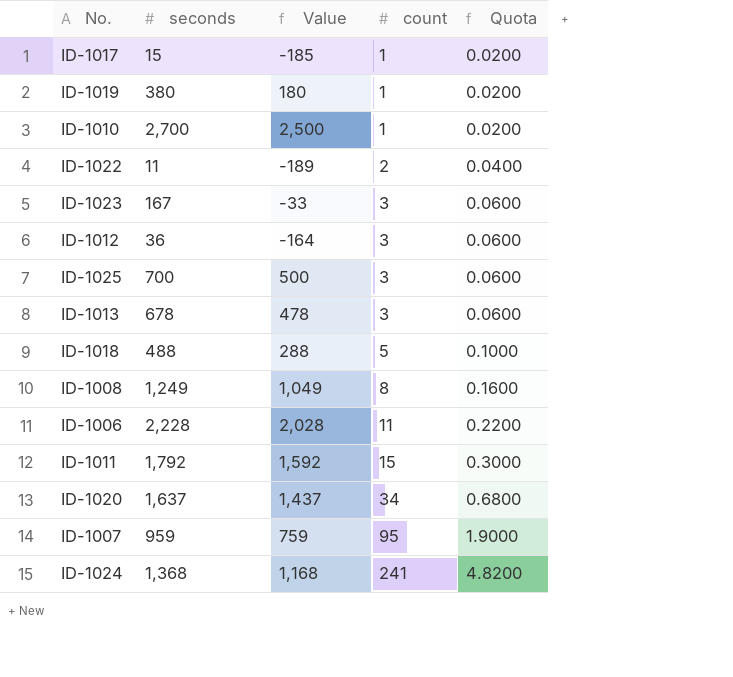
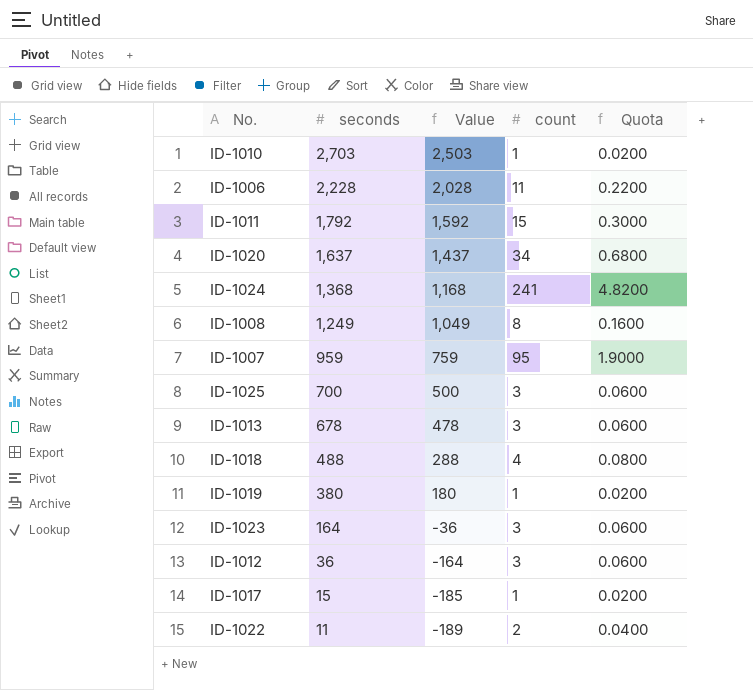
row order: count ascending -> seconds descending
ID-1010 | seconds: 2,700 -> 2,703
ID-1010 | Value: 2,500 -> 2,503
ID-1018 | count: 5 -> 4
ID-1018 | Quota: 0.1000 -> 0.0800
ID-1023 | seconds: 167 -> 164
ID-1023 | Value: -33 -> -36

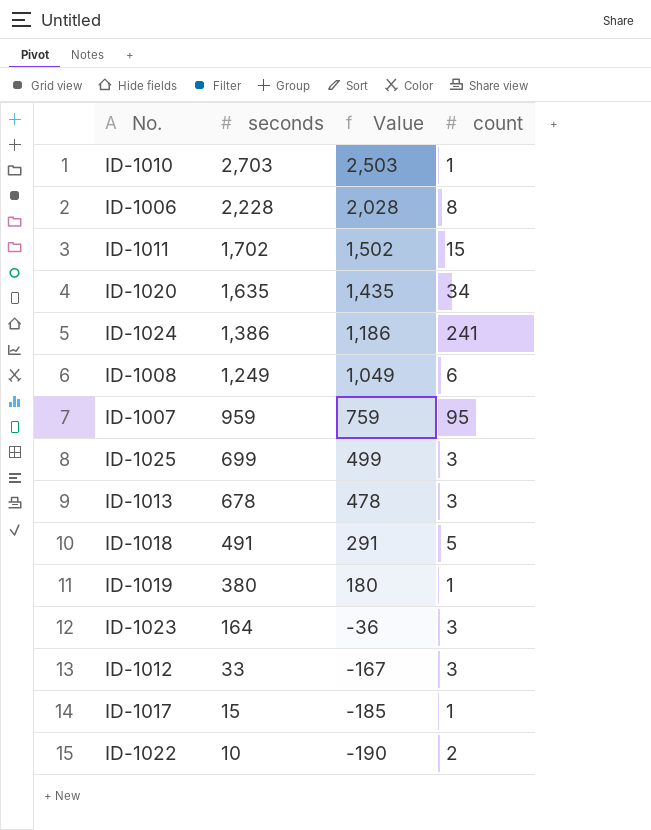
column Quota | formula: [count] * 0.02 -> none
ID-1006 | count: 11 -> 8
ID-1011 | seconds: 1,792 -> 1,702
ID-1011 | Value: 1,592 -> 1,502
ID-1020 | seconds: 1,637 -> 1,635
ID-1020 | Value: 1,437 -> 1,435
ID-1024 | seconds: 1,368 -> 1,386
ID-1024 | Value: 1,168 -> 1,186
ID-1008 | count: 8 -> 6
ID-1025 | seconds: 700 -> 699
ID-1025 | Value: 500 -> 499
ID-1018 | seconds: 488 -> 491
ID-1018 | Value: 288 -> 291
ID-1018 | count: 4 -> 5
ID-1012 | seconds: 36 -> 33
ID-1012 | Value: -164 -> -167
ID-1022 | seconds: 11 -> 10
ID-1022 | Value: -189 -> -190

